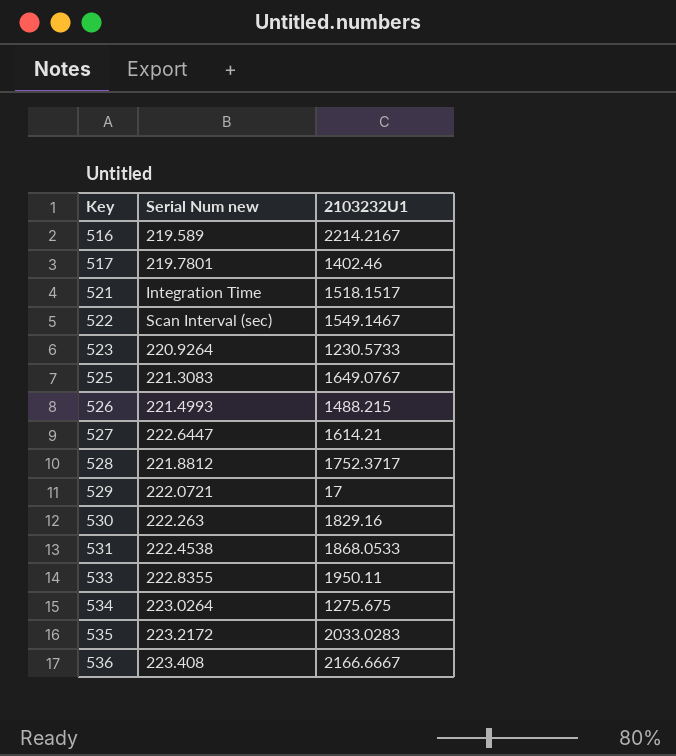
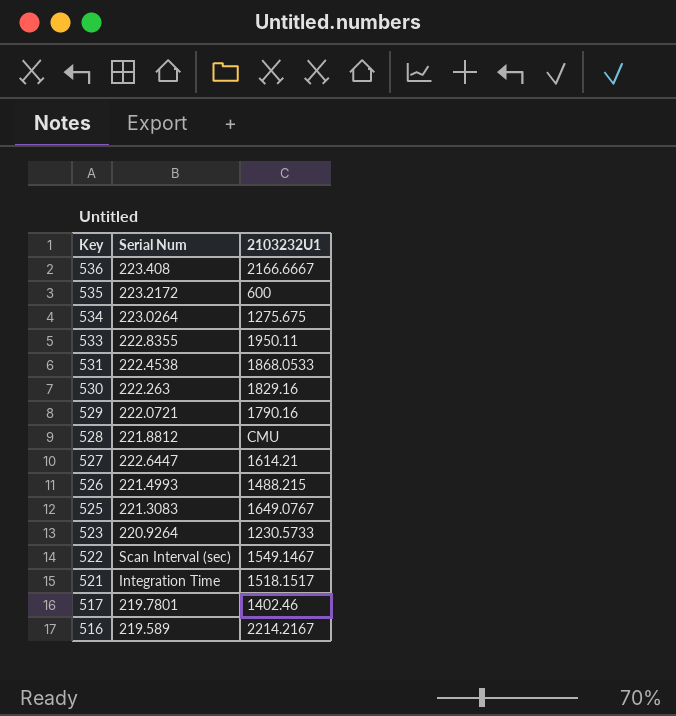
row order: Key ascending -> Key descending
column name: Serial Num new -> Serial Num
535 | 2103232U1: 2033.0283 -> 600
529 | 2103232U1: 17 -> 1790.16
528 | 2103232U1: 1752.3717 -> CMU

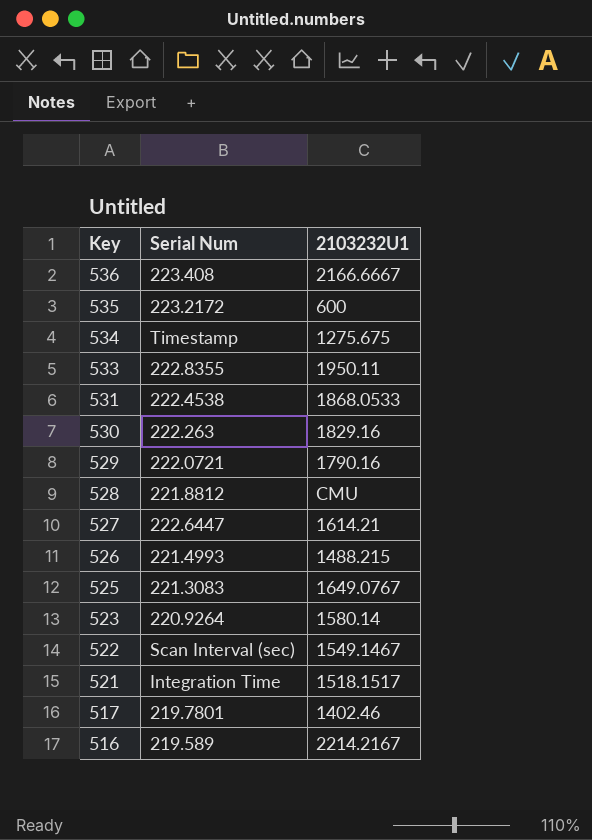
534 | Serial Num: 223.0264 -> Timestamp
523 | 2103232U1: 1230.5733 -> 1580.14

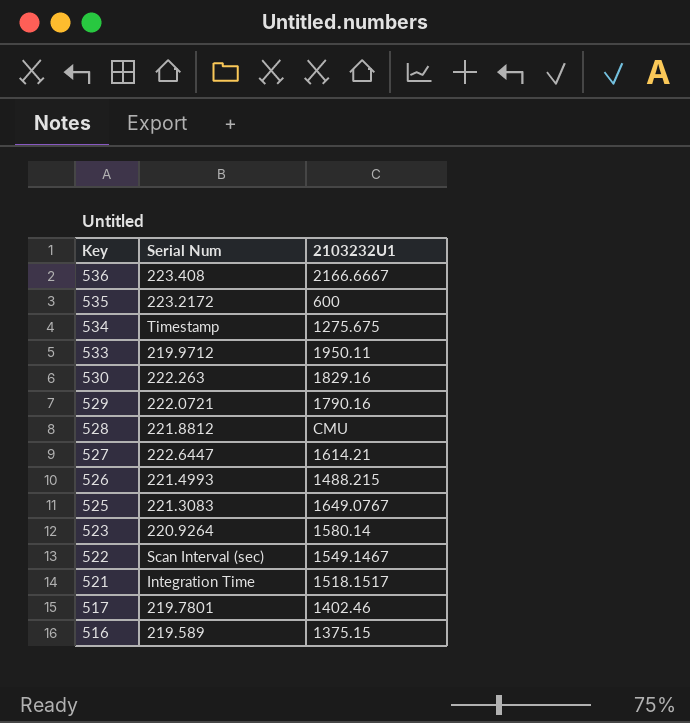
row 531: 222.4538 | 1868.0533 -> none
533 | Serial Num: 222.8355 -> 219.9712
516 | 2103232U1: 2214.2167 -> 1375.15

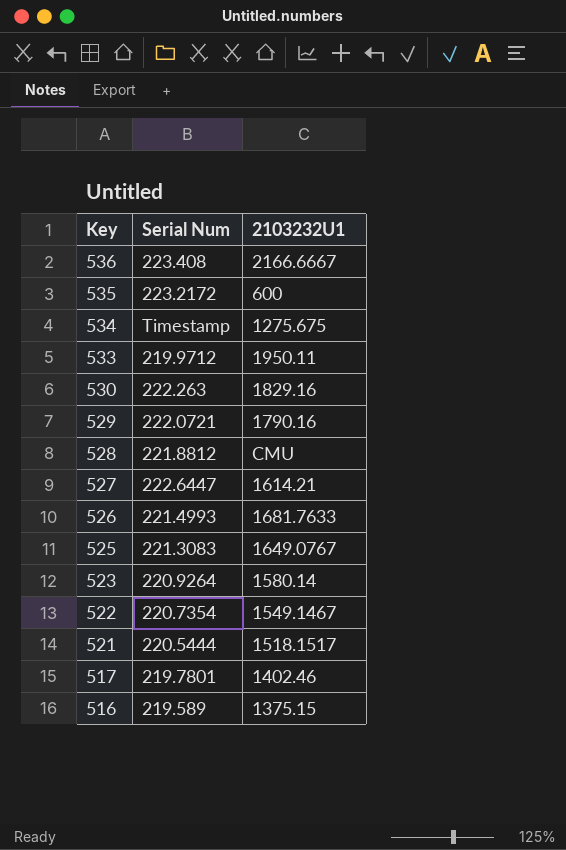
526 | 2103232U1: 1488.215 -> 1681.7633
522 | Serial Num: Scan Interval (sec) -> 220.7354
521 | Serial Num: Integration Time -> 220.5444

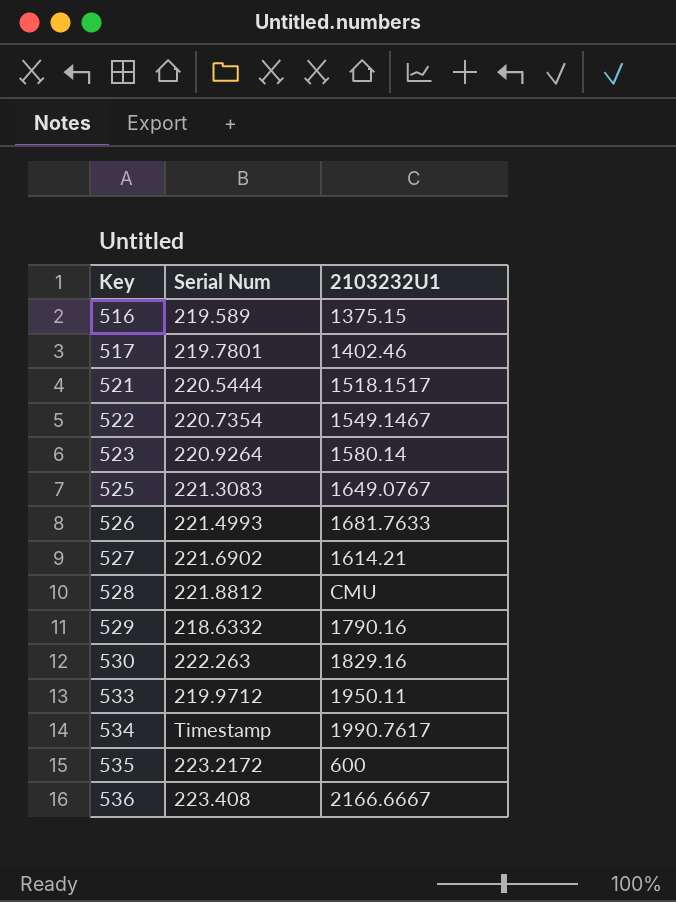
row order: Key descending -> Key ascending
527 | Serial Num: 222.6447 -> 221.6902
529 | Serial Num: 222.0721 -> 218.6332
534 | 2103232U1: 1275.675 -> 1990.7617

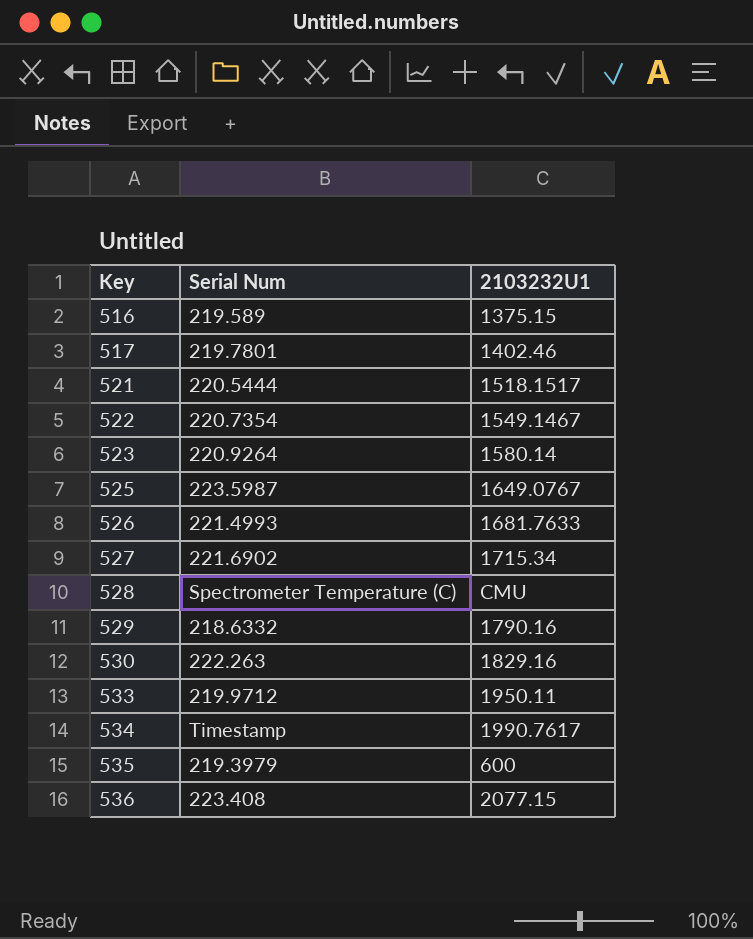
525 | Serial Num: 221.3083 -> 223.5987
527 | 2103232U1: 1614.21 -> 1715.34
528 | Serial Num: 221.8812 -> Spectrometer Temperature (C)
535 | Serial Num: 223.2172 -> 219.3979
536 | 2103232U1: 2166.6667 -> 2077.15

